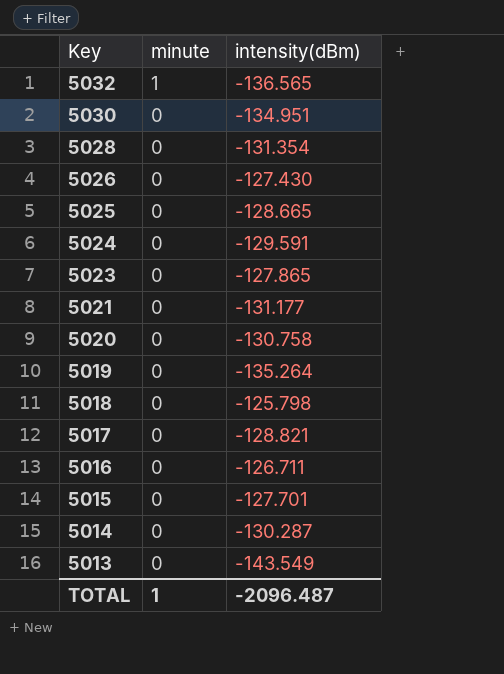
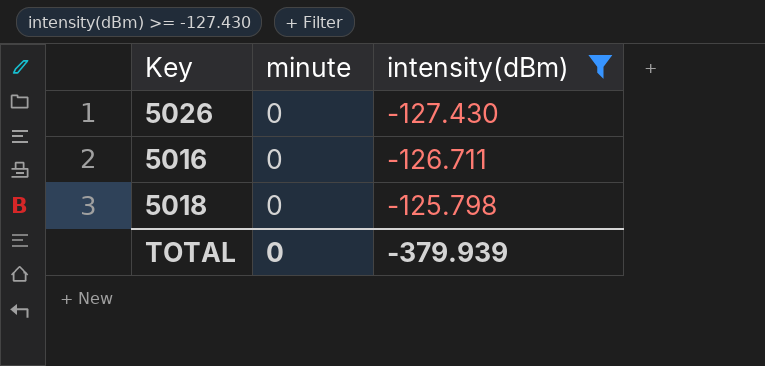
filter: none -> intensity(dBm) >= -127.430
row order: Key descending -> intensity(dBm) ascending
TOTAL | minute: 1 -> 0
TOTAL | intensity(dBm): -2096.487 -> -379.939

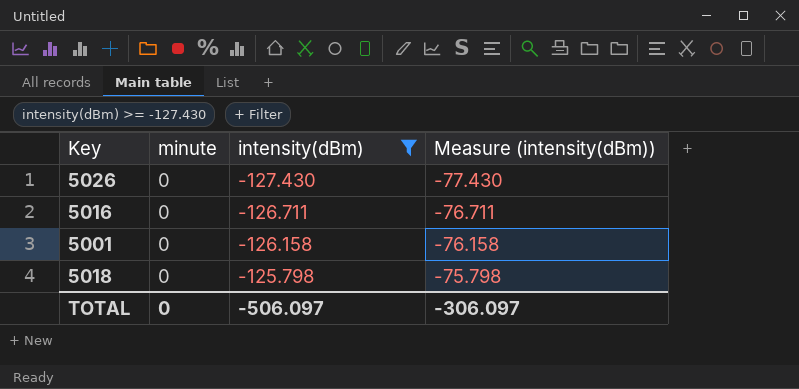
column Measure (intensity(dBm)) | formula: none -> [intensity(dBm)] + 50
row 5001: none -> 0 | -126.158 | -76.158
TOTAL | intensity(dBm): -379.939 -> -506.097

